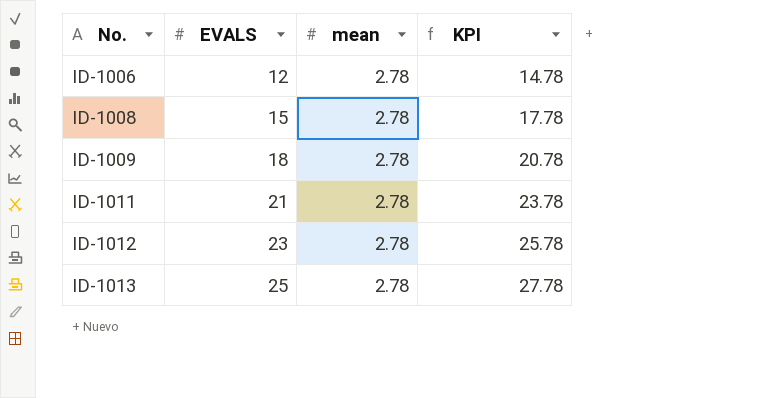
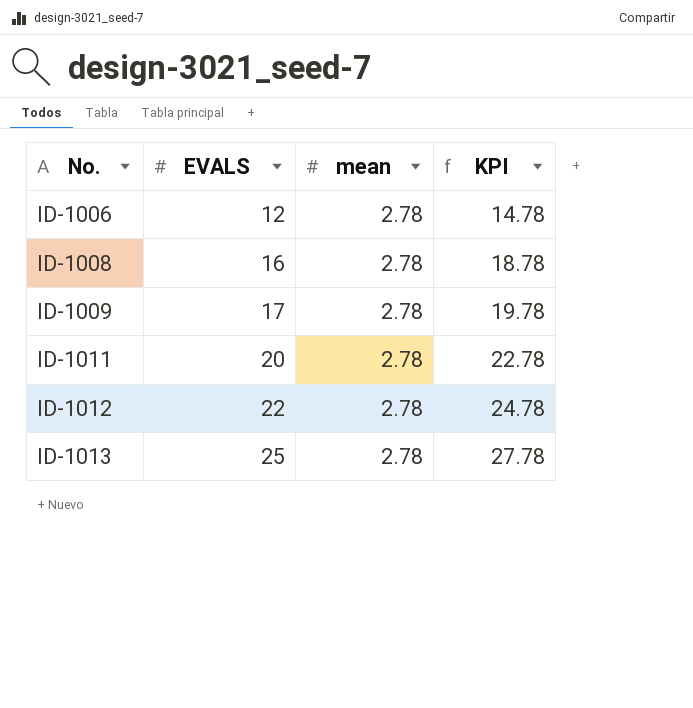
ID-1008 | EVALS: 15 -> 16
ID-1008 | KPI: 17.78 -> 18.78
ID-1009 | EVALS: 18 -> 17
ID-1009 | KPI: 20.78 -> 19.78
ID-1011 | EVALS: 21 -> 20
ID-1011 | KPI: 23.78 -> 22.78
ID-1012 | EVALS: 23 -> 22
ID-1012 | KPI: 25.78 -> 24.78

